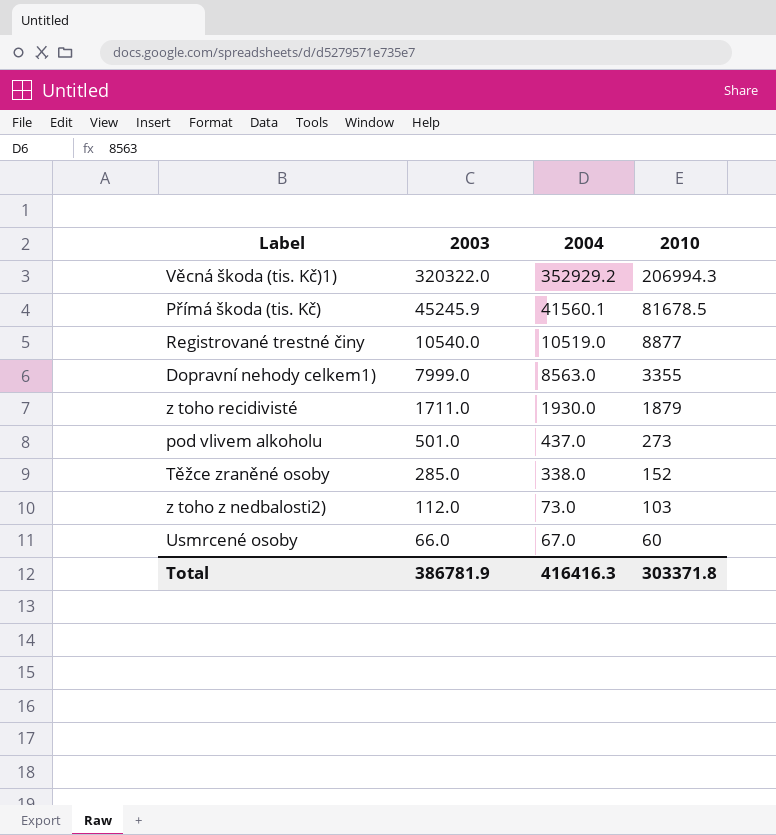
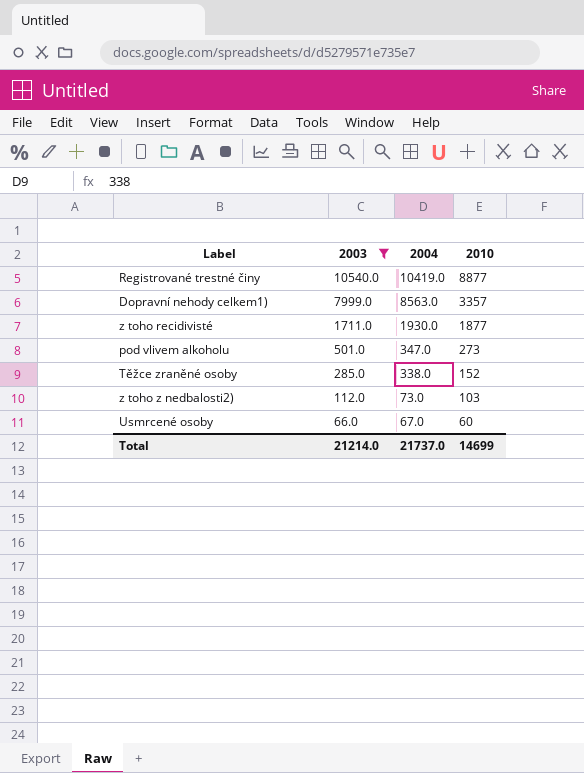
filter: none -> 2003 <= 10540.0
Registrované trestné činy | 2004: 10519.0 -> 10419.0
Dopravní nehody celkem1) | 2010: 3355 -> 3357
z toho recidivisté | 2010: 1879 -> 1877
pod vlivem alkoholu | 2004: 437.0 -> 347.0
Total | 2003: 386781.9 -> 21214.0
Total | 2004: 416416.3 -> 21737.0
Total | 2010: 303371.8 -> 14699

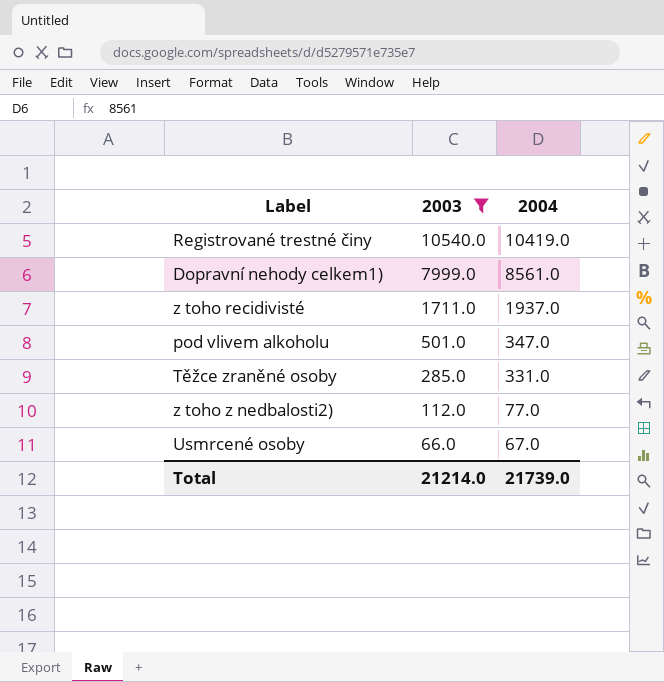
column 2010 | position: 4 -> none
Dopravní nehody celkem1) | 2004: 8563.0 -> 8561.0
z toho recidivisté | 2004: 1930.0 -> 1937.0
Těžce zraněné osoby | 2004: 338.0 -> 331.0
z toho z nedbalosti2) | 2004: 73.0 -> 77.0
Total | 2004: 21737.0 -> 21739.0

